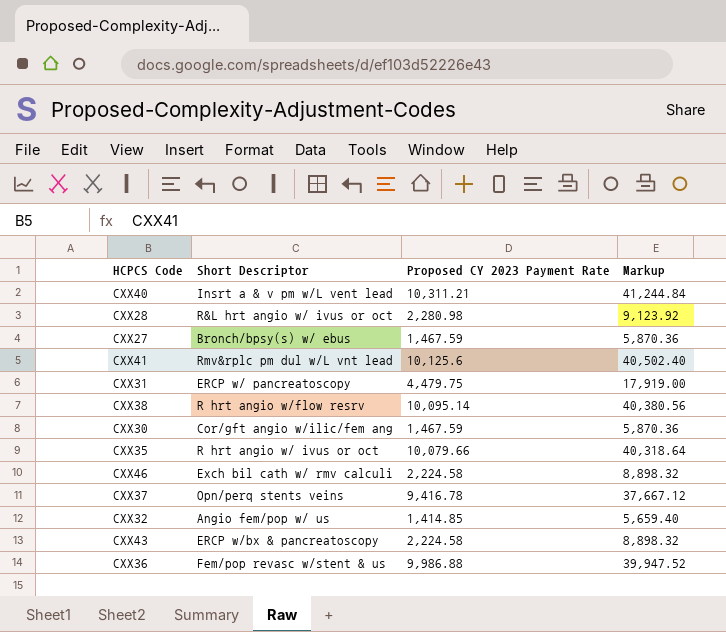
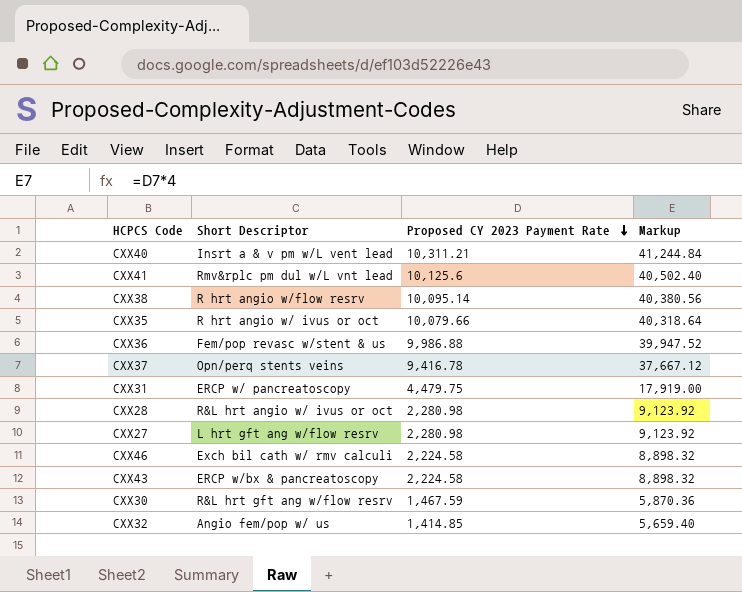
row order: none -> Proposed CY 2023 Payment Rate descending
CXX27 | Short Descriptor: Bronch/bpsy(s) w/ ebus -> L hrt gft ang w/flow resrv
CXX27 | Proposed CY 2023 Payment Rate: 1,467.59 -> 2,280.98
CXX27 | Markup: 5,870.36 -> 9,123.92
CXX30 | Short Descriptor: Cor/gft angio w/ilic/fem ang -> R&L hrt gft ang w/flow resrv

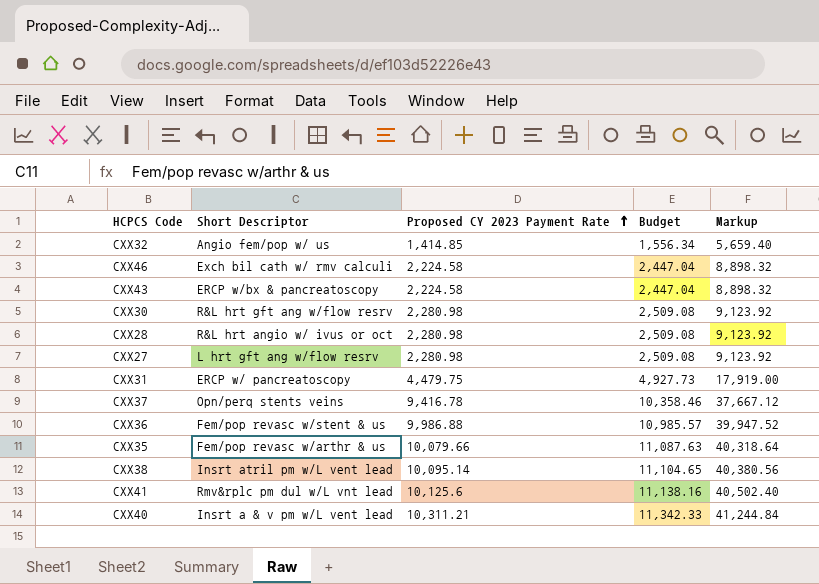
row order: Proposed CY 2023 Payment Rate descending -> Proposed CY 2023 Payment Rate ascending
column Budget | formula: none -> [Proposed CY 2023 Payment Rate] * 1.1
CXX30 | Proposed CY 2023 Payment Rate: 1,467.59 -> 2,280.98
CXX30 | Markup: 5,870.36 -> 9,123.92
CXX35 | Short Descriptor: R hrt angio w/ ivus or oct -> Fem/pop revasc w/arthr & us
CXX38 | Short Descriptor: R hrt angio w/flow resrv -> Insrt atril pm w/L vent lead

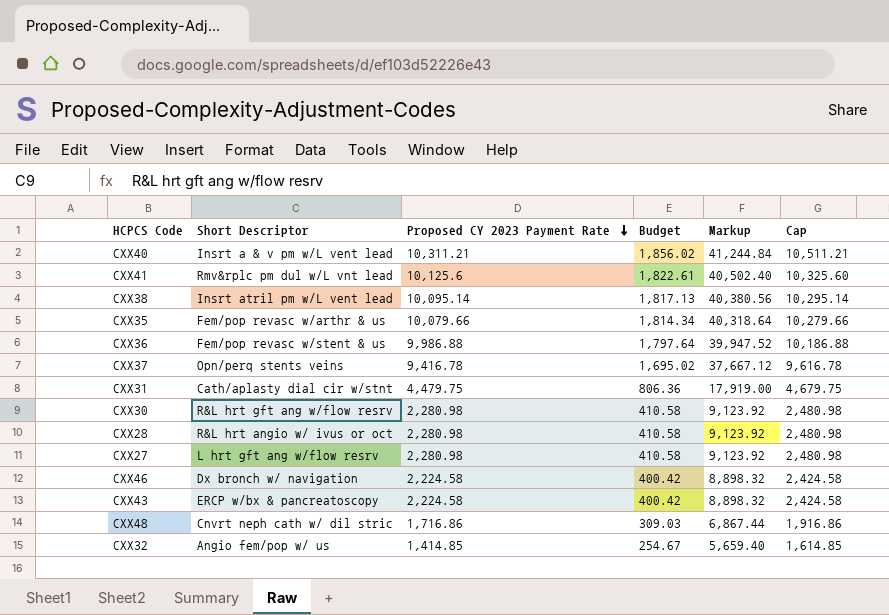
row order: Proposed CY 2023 Payment Rate ascending -> Proposed CY 2023 Payment Rate descending
column Budget | formula: [Proposed CY 2023 Payment Rate] * 1.1 -> [Proposed CY 2023 Payment Rate] * 0.18
column Cap | formula: none -> [Proposed CY 2023 Payment Rate] + 200
CXX31 | Short Descriptor: ERCP w/ pancreatoscopy -> Cath/aplasty dial cir w/stnt
CXX46 | Short Descriptor: Exch bil cath w/ rmv calculi -> Dx bronch w/ navigation
row CXX48: none -> Cnvrt neph cath w/ dil stric | 1,716.86 | 309.03 | 6,867.44 | 1,916.86

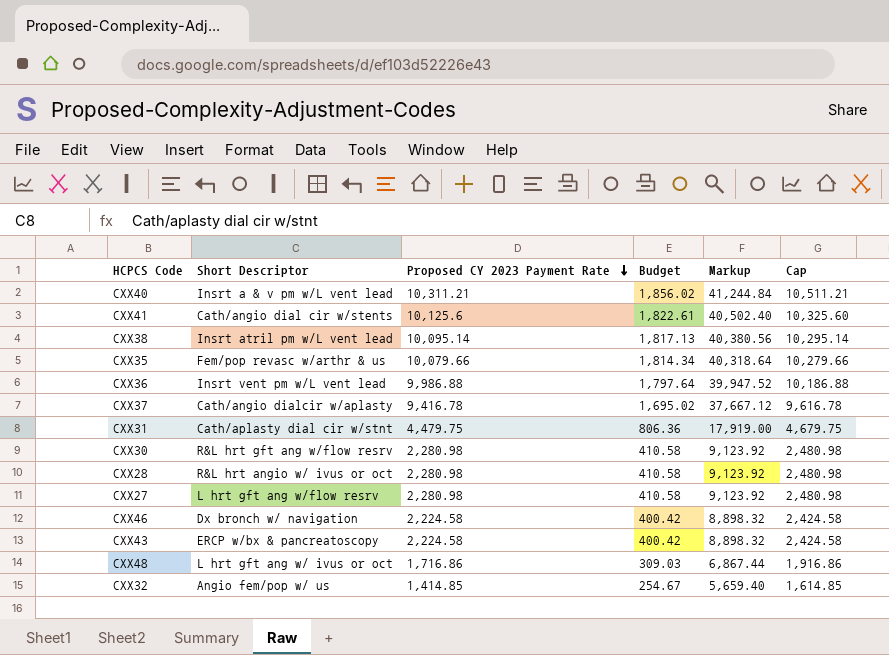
CXX41 | Short Descriptor: Rmv&rplc pm dul w/L vnt lead -> Cath/angio dial cir w/stents
CXX36 | Short Descriptor: Fem/pop revasc w/stent & us -> Insrt vent pm w/L vent lead
CXX37 | Short Descriptor: Opn/perq stents veins -> Cath/angio dialcir w/aplasty
CXX48 | Short Descriptor: Cnvrt neph cath w/ dil stric -> L hrt gft ang w/ ivus or oct

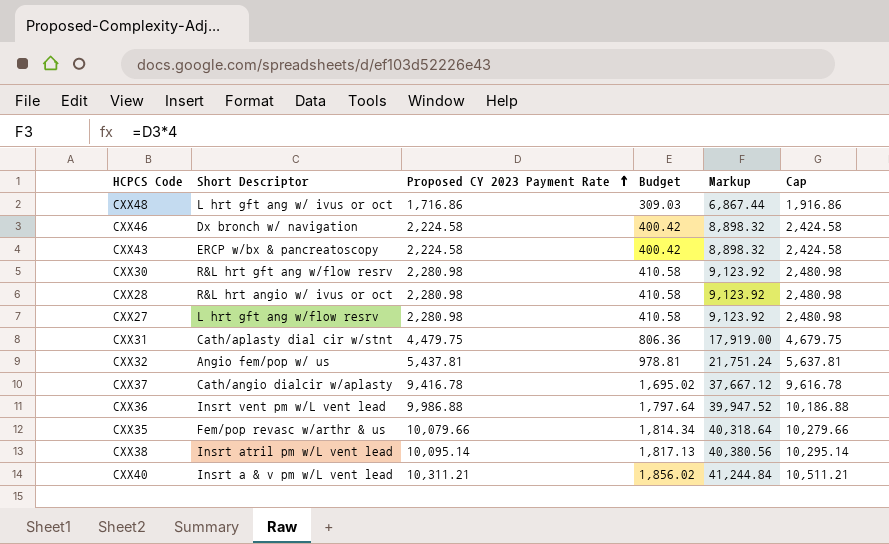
row order: Proposed CY 2023 Payment Rate descending -> Proposed CY 2023 Payment Rate ascending
row CXX41: Cath/angio dial cir w/stents | 10,125.6 | 1,822.61 | 40,502.40 | 10,325.60 -> none
CXX32 | Proposed CY 2023 Payment Rate: 1,414.85 -> 5,437.81
CXX32 | Budget: 254.67 -> 978.81
CXX32 | Markup: 5,659.40 -> 21,751.24
CXX32 | Cap: 1,614.85 -> 5,637.81

